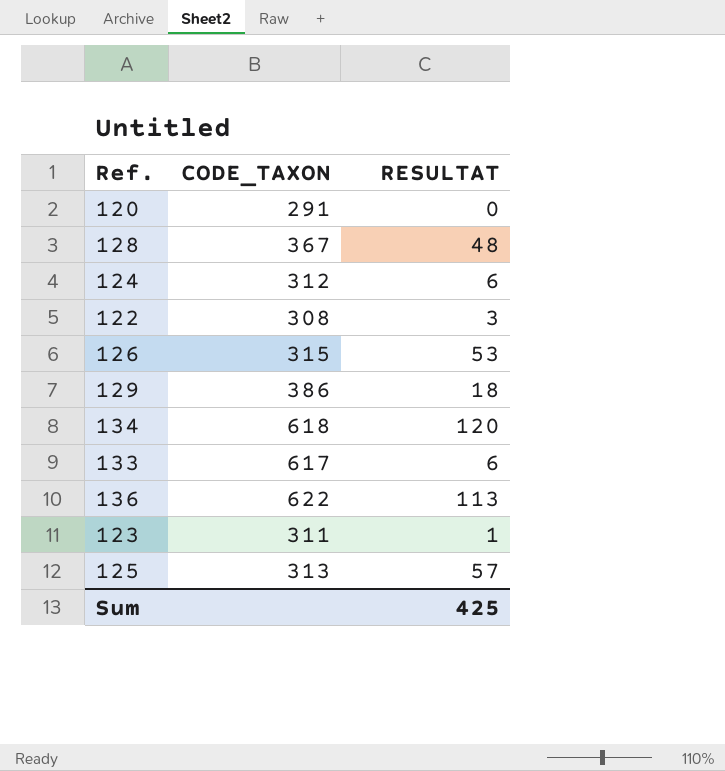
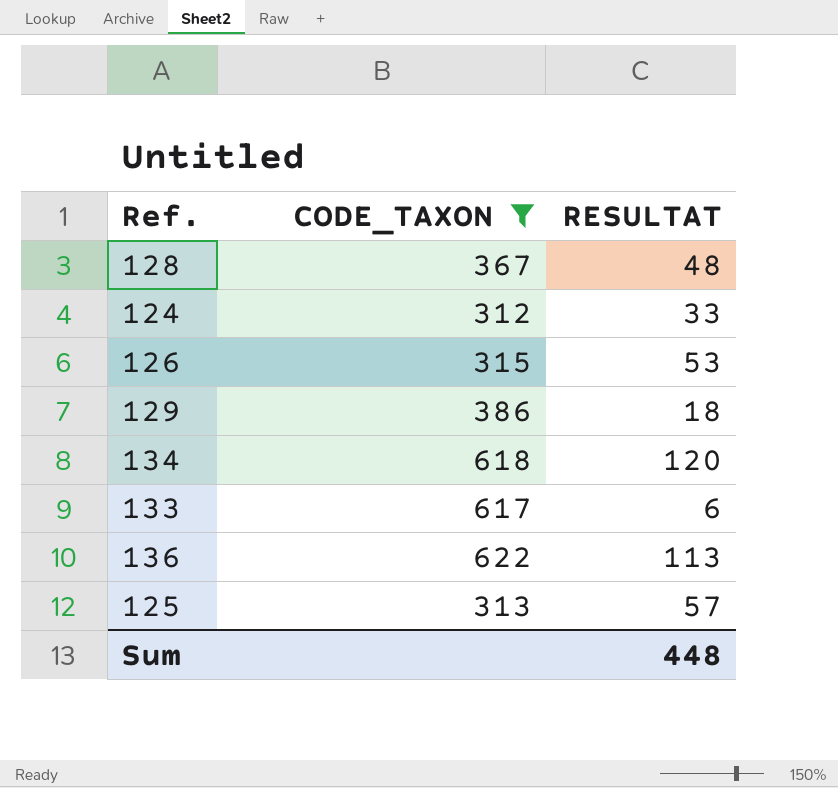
filter: none -> CODE_TAXON >= 312
124 | RESULTAT: 6 -> 33
Sum | RESULTAT: 425 -> 448

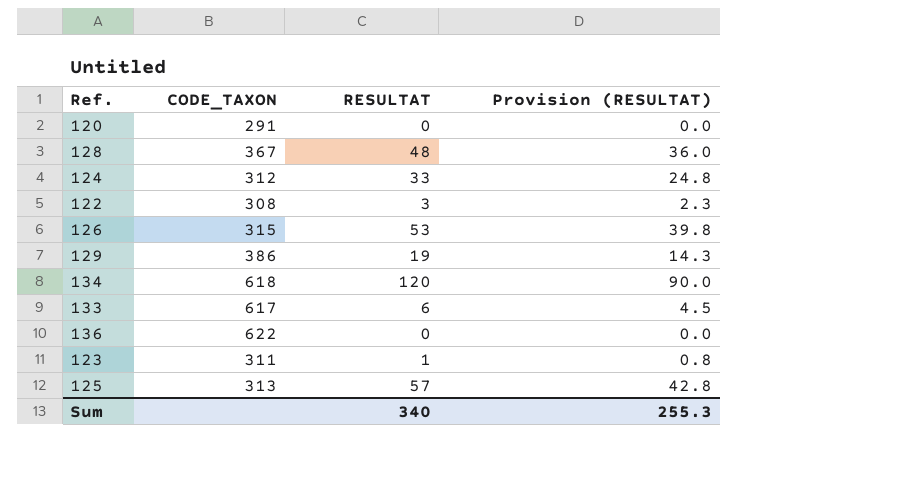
filter: CODE_TAXON >= 312 -> none
column Provision (RESULTAT) | formula: none -> [RESULTAT] * 0.75
129 | RESULTAT: 18 -> 19
136 | RESULTAT: 113 -> 0
Sum | RESULTAT: 448 -> 340

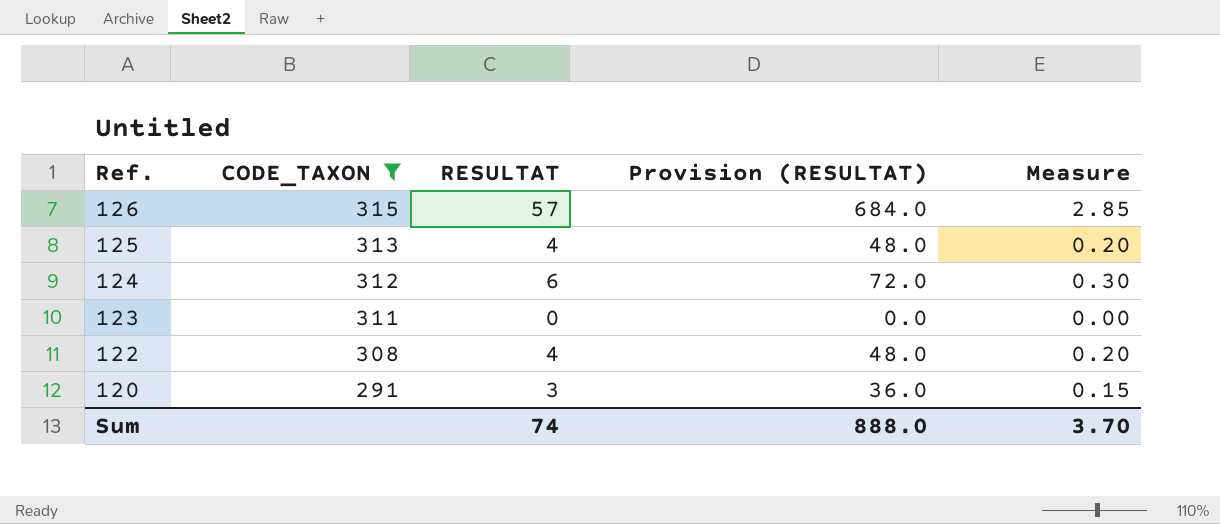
filter: none -> CODE_TAXON <= 315
row order: none -> Ref. descending
column Provision (RESULTAT) | formula: [RESULTAT] * 0.75 -> [RESULTAT] * 12
column Measure | formula: none -> [RESULTAT] * 0.05
126 | RESULTAT: 53 -> 57
125 | RESULTAT: 57 -> 4
124 | RESULTAT: 33 -> 6
123 | RESULTAT: 1 -> 0
122 | RESULTAT: 3 -> 4
120 | RESULTAT: 0 -> 3
Sum | RESULTAT: 340 -> 74
Sum | Provision (RESULTAT): 255.3 -> 888.0

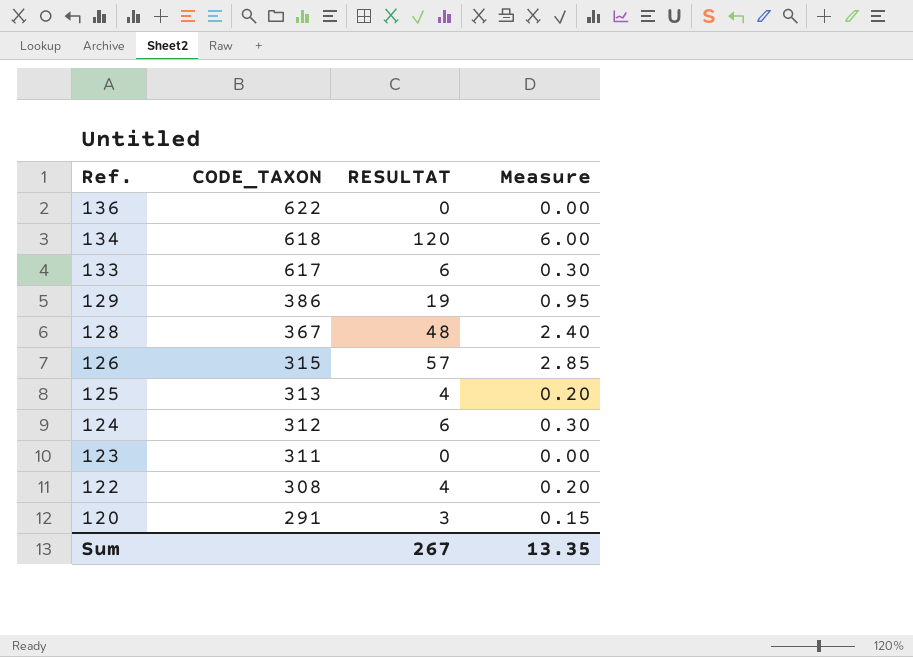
filter: CODE_TAXON <= 315 -> none
column Provision (RESULTAT) | formula: [RESULTAT] * 12 -> none
Sum | RESULTAT: 74 -> 267
Sum | Measure: 3.70 -> 13.35

